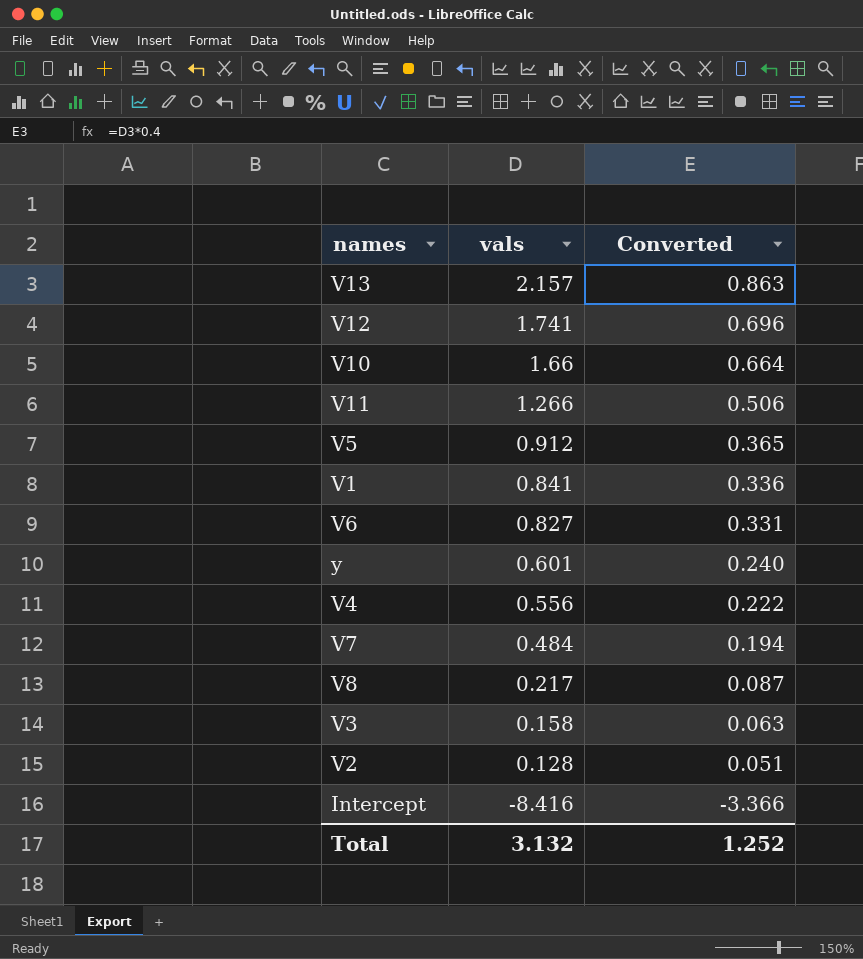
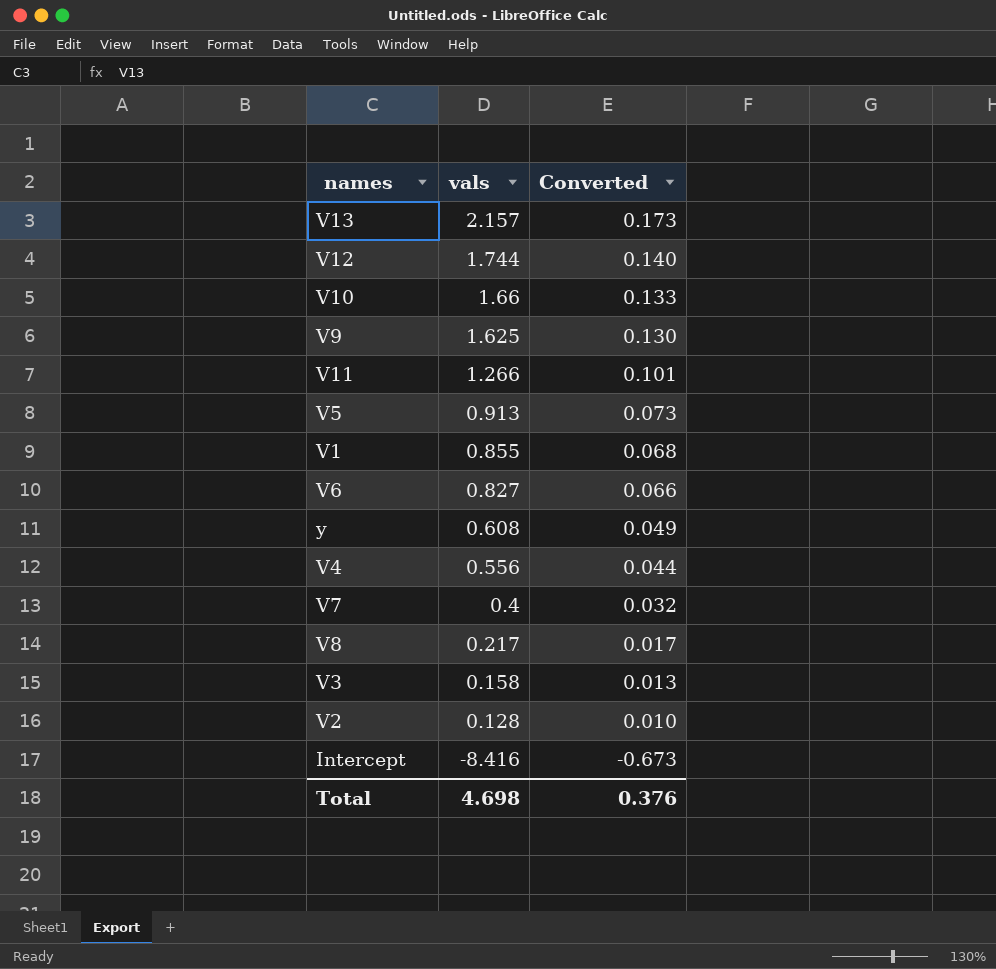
column Converted | formula: [vals] * 0.4 -> [vals] * 0.08
V12 | vals: 1.741 -> 1.744
row V9: none -> 1.625 | 0.130
V5 | vals: 0.912 -> 0.913
V1 | vals: 0.841 -> 0.855
y | vals: 0.601 -> 0.608
V7 | vals: 0.484 -> 0.4
Total | vals: 3.132 -> 4.698
Total | Converted: 1.252 -> 0.376

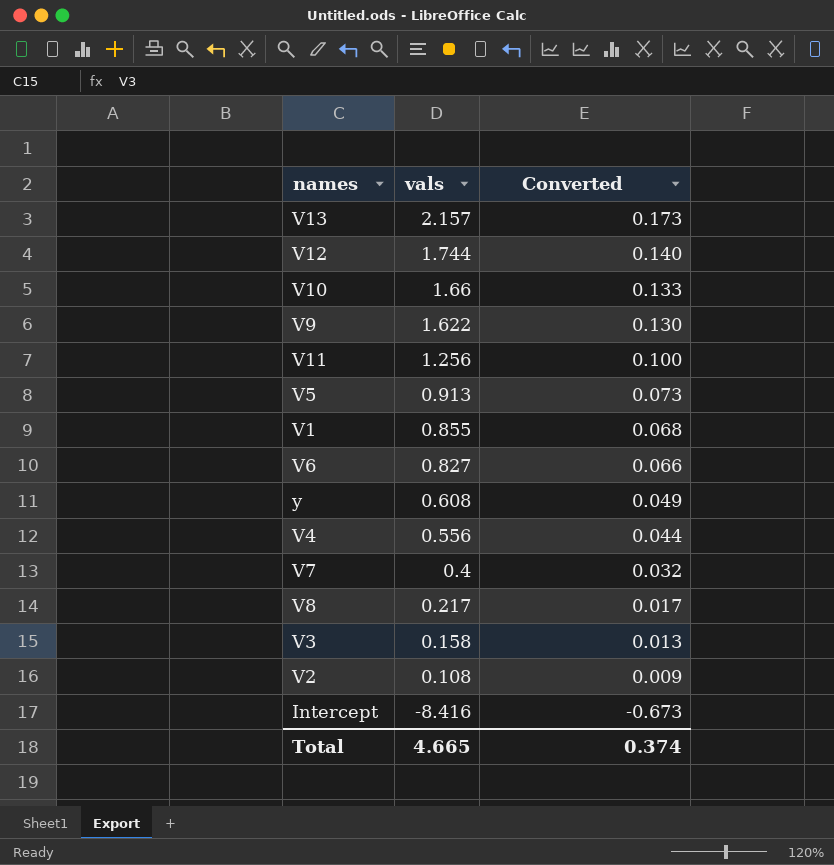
V9 | vals: 1.625 -> 1.622
V11 | vals: 1.266 -> 1.256
V11 | Converted: 0.101 -> 0.100
V2 | vals: 0.128 -> 0.108
V2 | Converted: 0.010 -> 0.009
Total | vals: 4.698 -> 4.665
Total | Converted: 0.376 -> 0.374

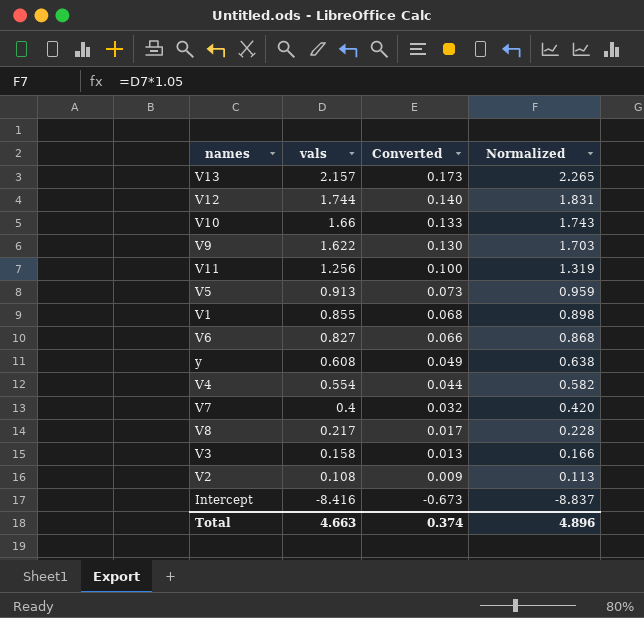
column Normalized | formula: none -> [vals] * 1.05
V4 | vals: 0.556 -> 0.554
Total | vals: 4.665 -> 4.663

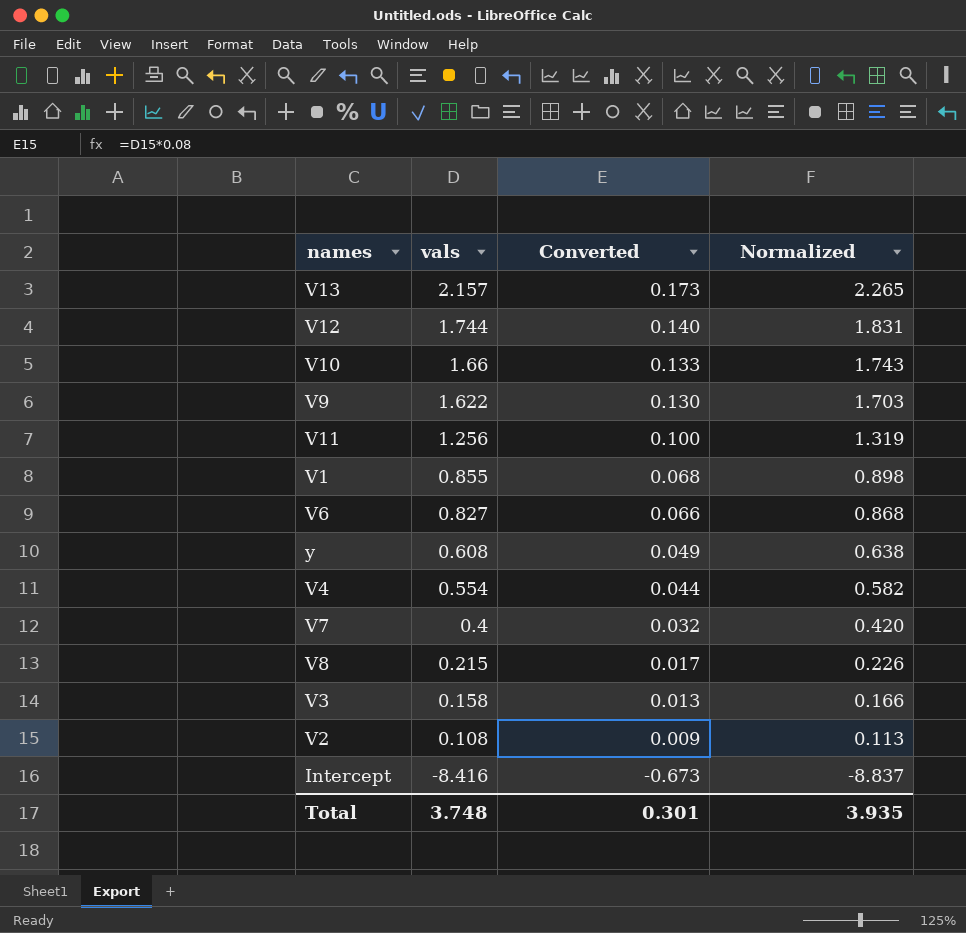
row V5: 0.913 | 0.073 | 0.959 -> none
V8 | vals: 0.217 -> 0.215
V8 | Normalized: 0.228 -> 0.226
Total | vals: 4.663 -> 3.748
Total | Converted: 0.374 -> 0.301
Total | Normalized: 4.896 -> 3.935

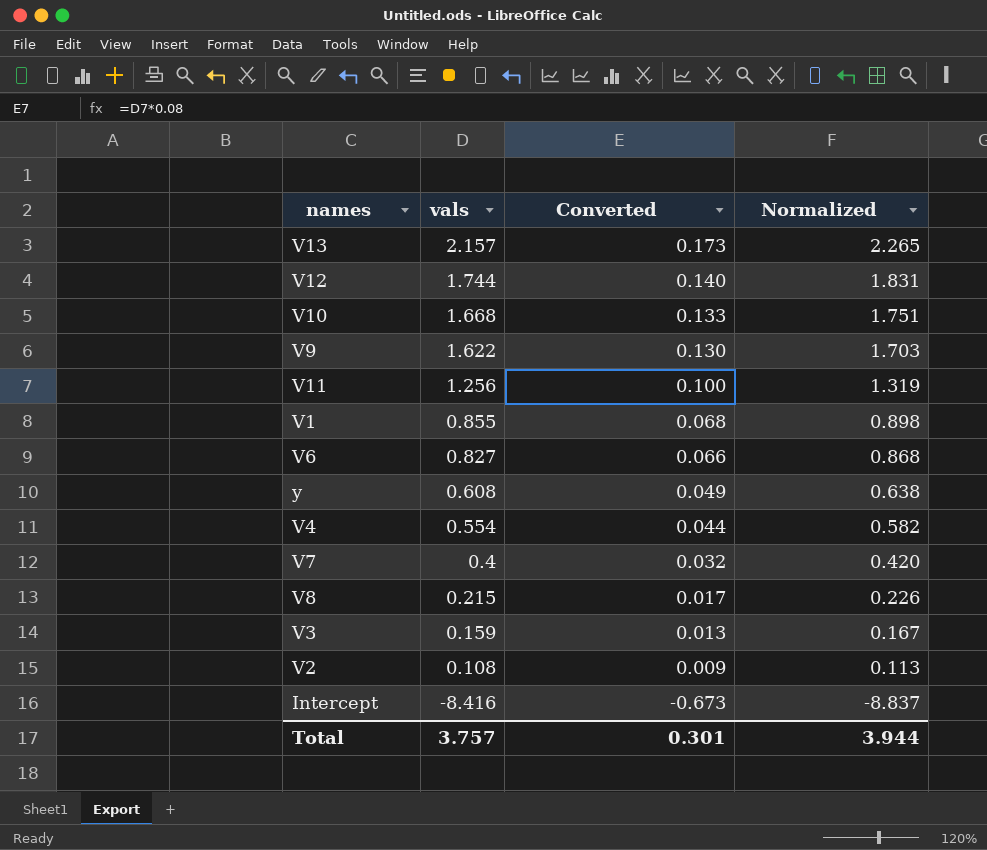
V10 | vals: 1.66 -> 1.668
V10 | Normalized: 1.743 -> 1.751
V3 | vals: 0.158 -> 0.159
V3 | Normalized: 0.166 -> 0.167
Total | vals: 3.748 -> 3.757
Total | Normalized: 3.935 -> 3.944

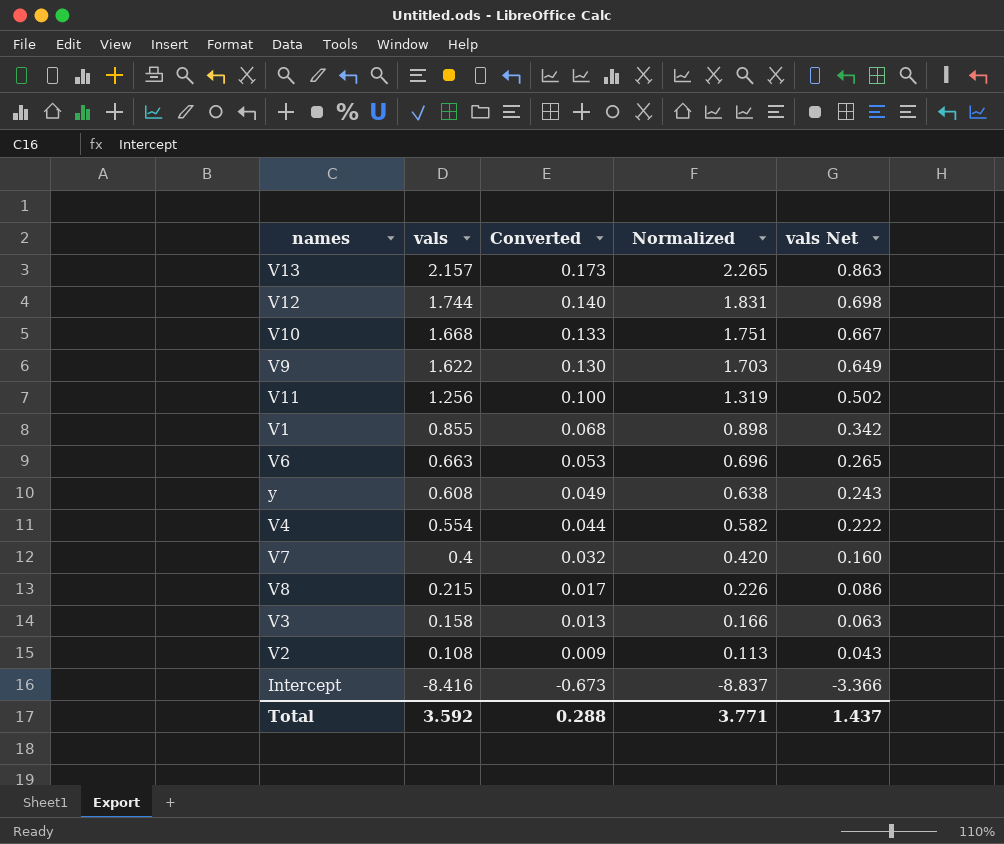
column vals Net | formula: none -> [vals] * 0.4
V6 | vals: 0.827 -> 0.663
V6 | Converted: 0.066 -> 0.053
V6 | Normalized: 0.868 -> 0.696
V3 | vals: 0.159 -> 0.158
V3 | Normalized: 0.167 -> 0.166
Total | vals: 3.757 -> 3.592
Total | Converted: 0.301 -> 0.288
Total | Normalized: 3.944 -> 3.771

